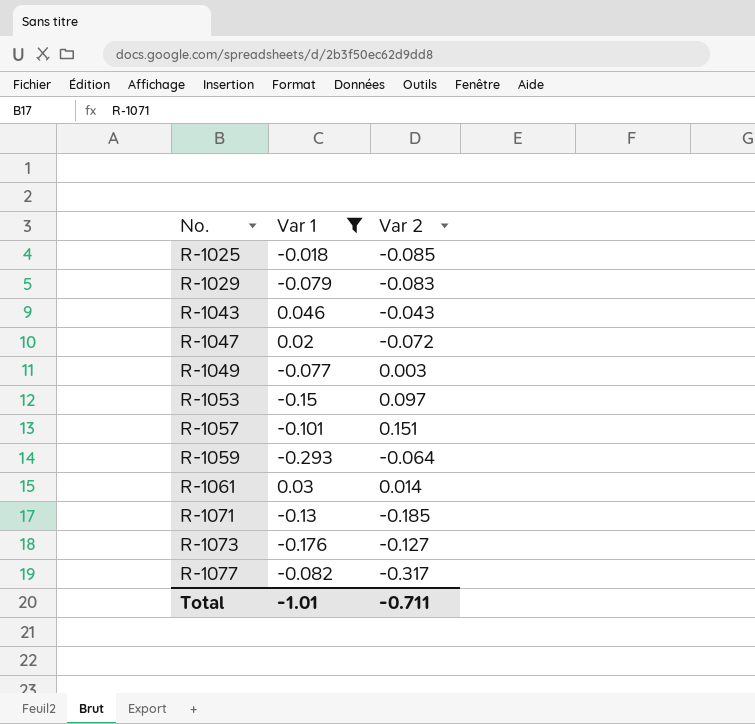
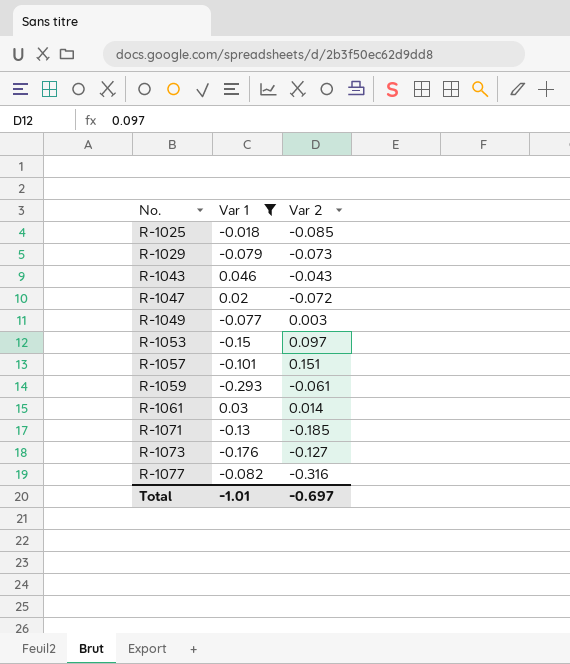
R-1029 | Var 2: -0.083 -> -0.073
R-1059 | Var 2: -0.064 -> -0.061
R-1077 | Var 2: -0.317 -> -0.316
Total | Var 2: -0.711 -> -0.697

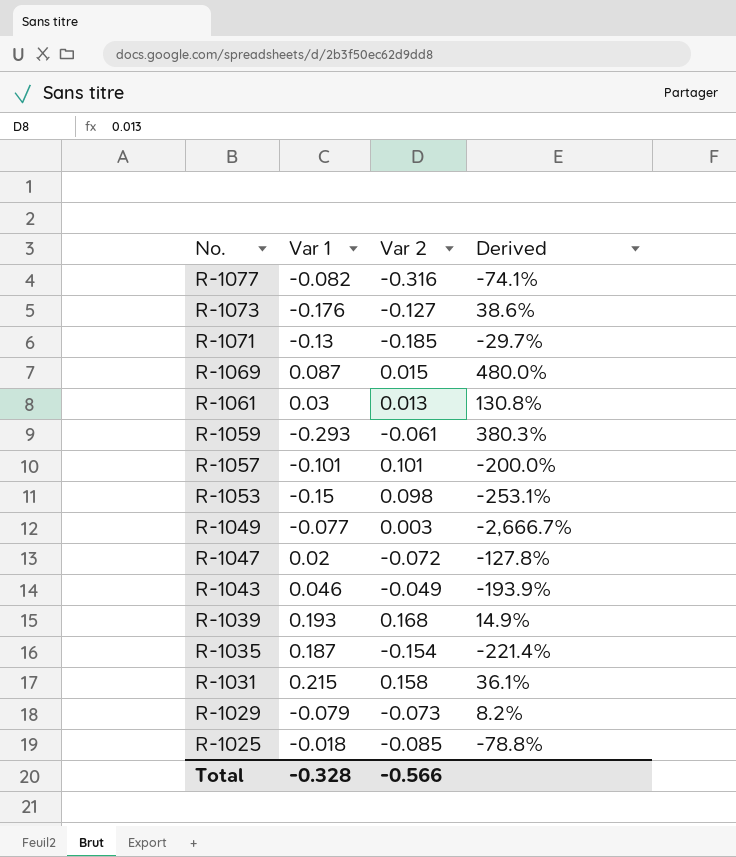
filter: Var 1 <= 0.046 -> none
row order: No. ascending -> No. descending
column Derived | formula: none -> ([Var 1] - [Var 2]) / [Var 2]
R-1061 | Var 2: 0.014 -> 0.013
R-1057 | Var 2: 0.151 -> 0.101
R-1053 | Var 2: 0.097 -> 0.098
R-1043 | Var 2: -0.043 -> -0.049
Total | Var 1: -1.01 -> -0.328
Total | Var 2: -0.697 -> -0.566

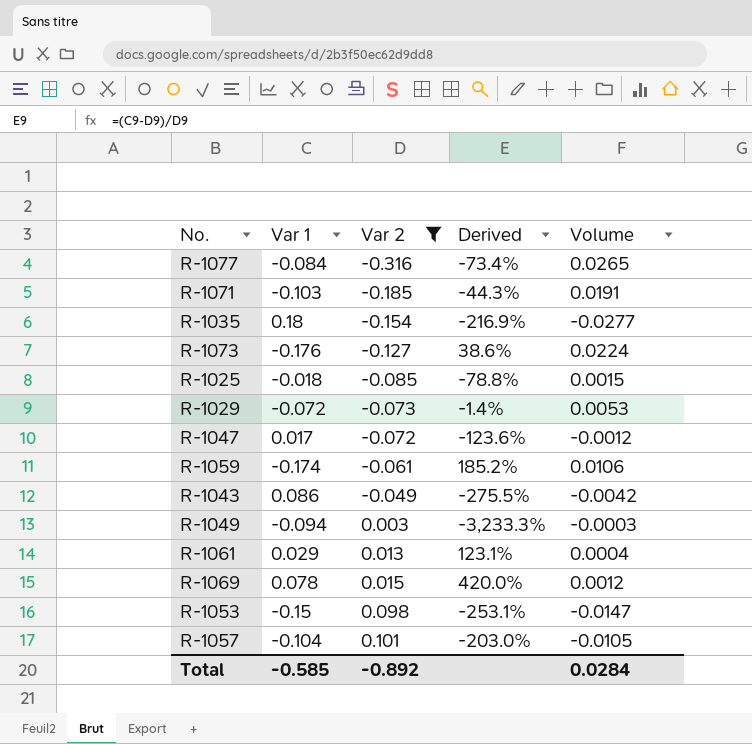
filter: none -> Var 2 <= 0.101
row order: No. descending -> Var 2 ascending
column Volume | formula: none -> [Var 1] * [Var 2]
R-1077 | Var 1: -0.082 -> -0.084
R-1077 | Derived: -74.1% -> -73.4%
R-1071 | Var 1: -0.13 -> -0.103
R-1071 | Derived: -29.7% -> -44.3%
R-1035 | Var 1: 0.187 -> 0.18
R-1035 | Derived: -221.4% -> -216.9%
R-1029 | Var 1: -0.079 -> -0.072
R-1029 | Derived: 8.2% -> -1.4%
R-1047 | Var 1: 0.02 -> 0.017
R-1047 | Derived: -127.8% -> -123.6%
R-1059 | Var 1: -0.293 -> -0.174
R-1059 | Derived: 380.3% -> 185.2%
R-1043 | Var 1: 0.046 -> 0.086
R-1043 | Derived: -193.9% -> -275.5%
R-1049 | Var 1: -0.077 -> -0.094
R-1049 | Derived: -2,666.7% -> -3,233.3%
R-1061 | Var 1: 0.03 -> 0.029
R-1061 | Derived: 130.8% -> 123.1%
R-1069 | Var 1: 0.087 -> 0.078
R-1069 | Derived: 480.0% -> 420.0%
R-1057 | Var 1: -0.101 -> -0.104
R-1057 | Derived: -200.0% -> -203.0%
Total | Var 1: -0.328 -> -0.585
Total | Var 2: -0.566 -> -0.892

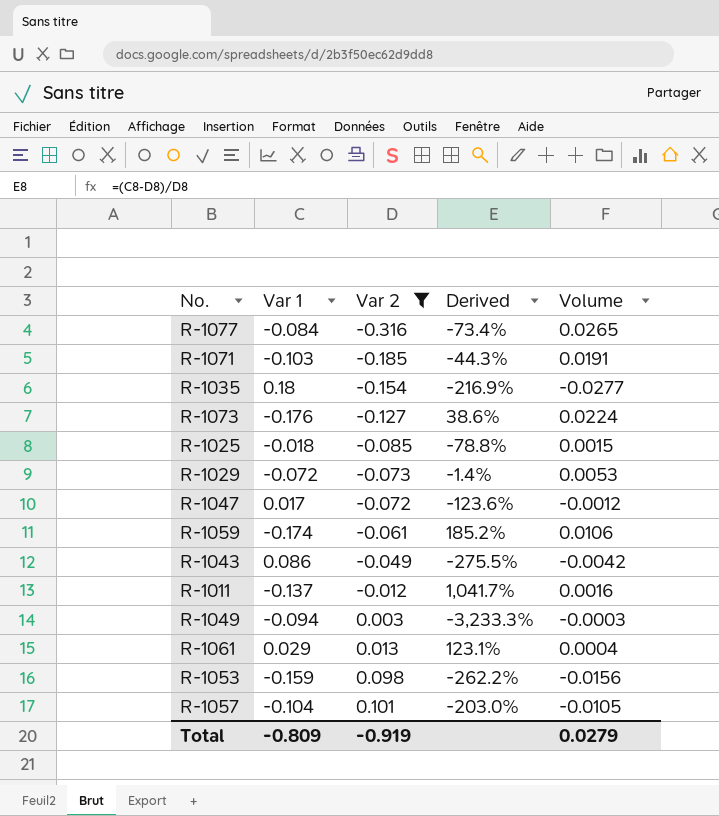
row R-1069: 0.078 | 0.015 | 420.0% | 0.0012 -> none
row R-1011: none -> -0.137 | -0.012 | 1,041.7% | 0.0016
R-1053 | Var 1: -0.15 -> -0.159
R-1053 | Derived: -253.1% -> -262.2%
R-1053 | Volume: -0.0147 -> -0.0156
Total | Var 1: -0.585 -> -0.809
Total | Var 2: -0.892 -> -0.919
Total | Volume: 0.0284 -> 0.0279

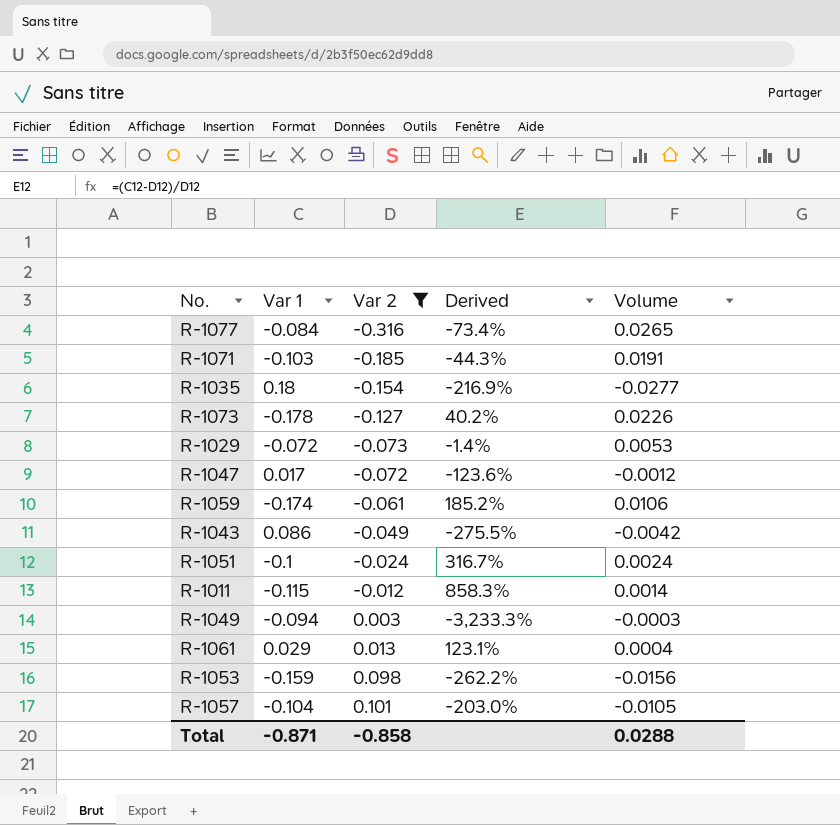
row R-1025: -0.018 | -0.085 | -78.8% | 0.0015 -> none
R-1073 | Var 1: -0.176 -> -0.178
R-1073 | Derived: 38.6% -> 40.2%
R-1073 | Volume: 0.0224 -> 0.0226
row R-1051: none -> -0.1 | -0.024 | 316.7% | 0.0024
R-1011 | Var 1: -0.137 -> -0.115
R-1011 | Derived: 1,041.7% -> 858.3%
R-1011 | Volume: 0.0016 -> 0.0014
Total | Var 1: -0.809 -> -0.871
Total | Var 2: -0.919 -> -0.858
Total | Volume: 0.0279 -> 0.0288

